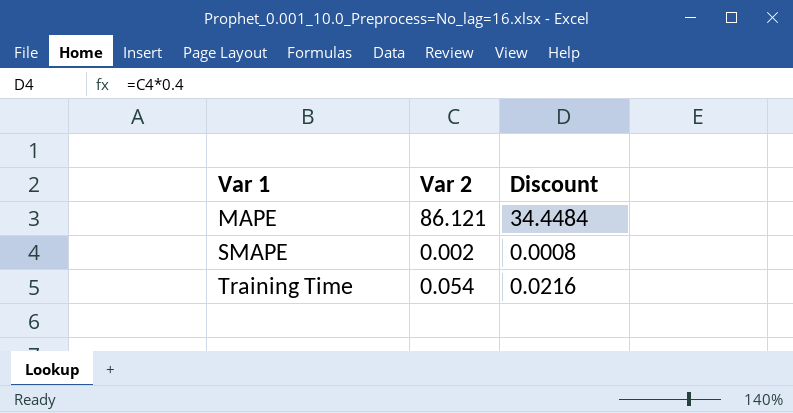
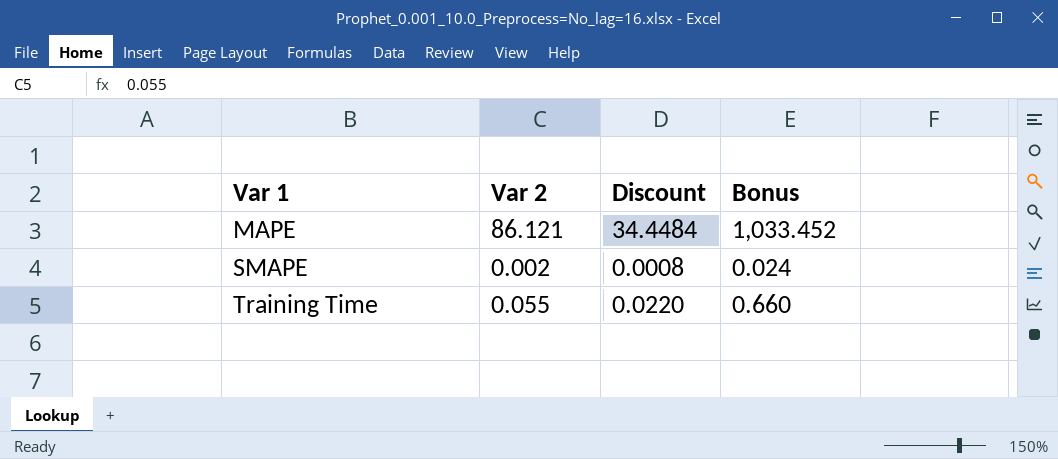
column Bonus | formula: none -> [Var 2] * 12
Training Time | Var 2: 0.054 -> 0.055
Training Time | Discount: 0.0216 -> 0.0220

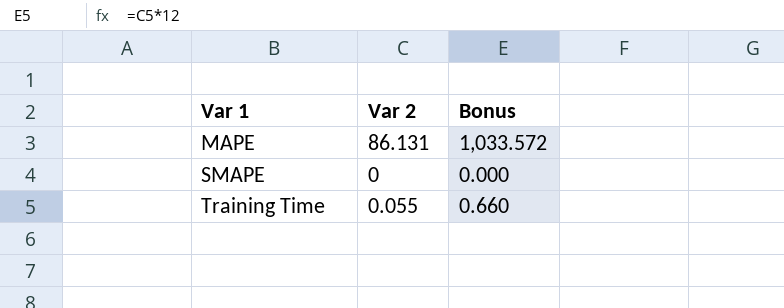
column Discount | formula: [Var 2] * 0.4 -> none
MAPE | Var 2: 86.121 -> 86.131
MAPE | Bonus: 1,033.452 -> 1,033.572
SMAPE | Var 2: 0.002 -> 0
SMAPE | Bonus: 0.024 -> 0.000

